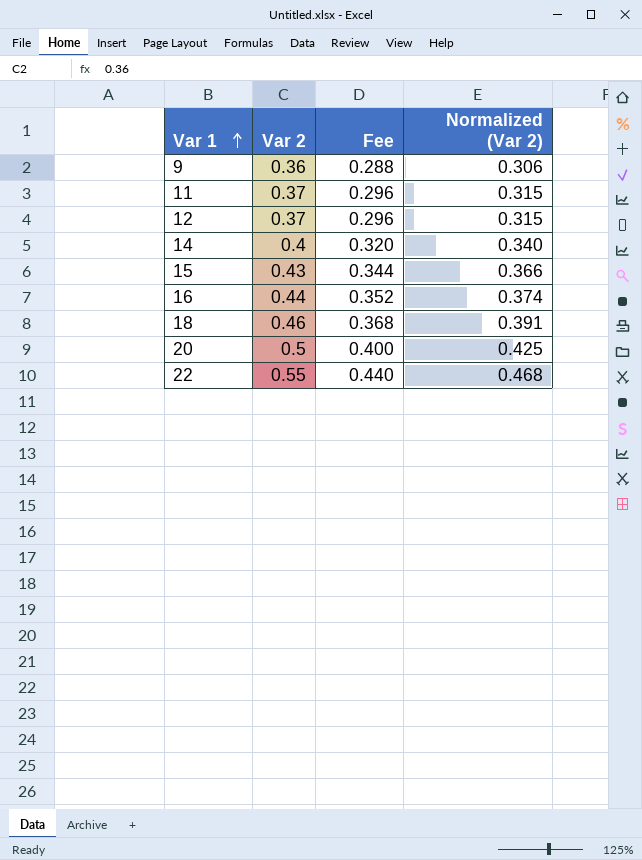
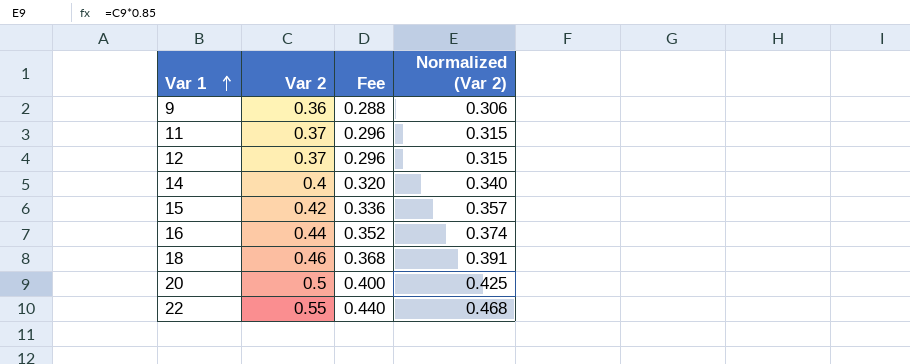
15 | Var 2: 0.43 -> 0.42
15 | Fee: 0.344 -> 0.336
15 | Normalized (Var 2): 0.366 -> 0.357

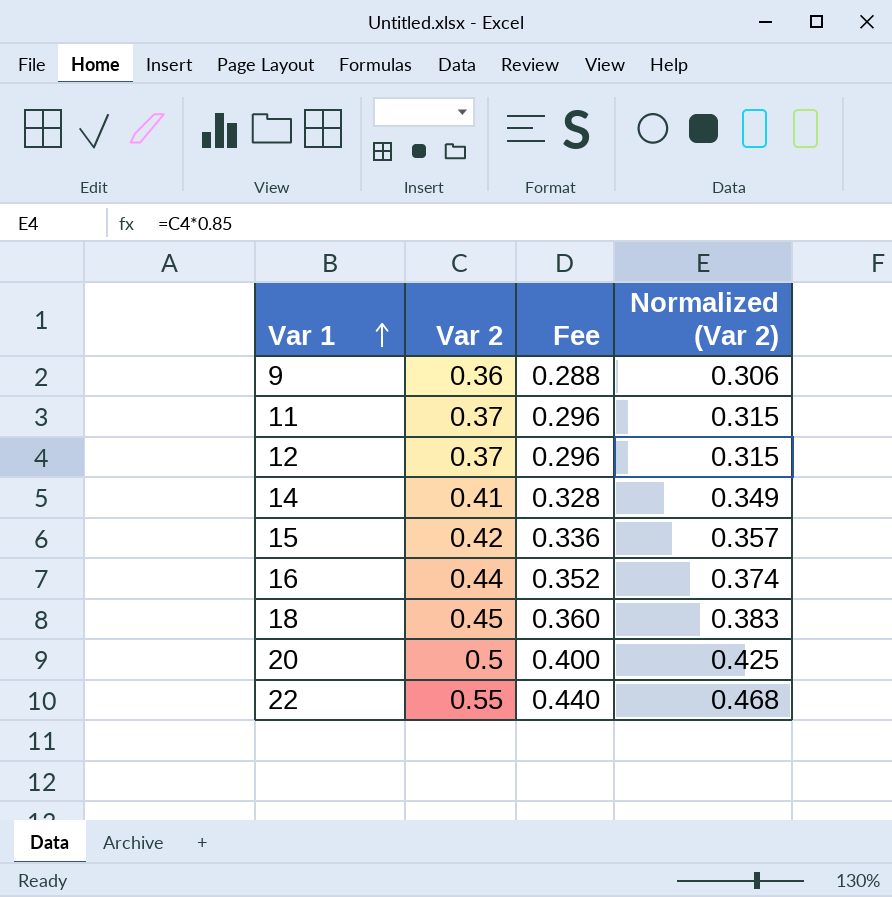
14 | Var 2: 0.4 -> 0.41
14 | Fee: 0.320 -> 0.328
14 | Normalized (Var 2): 0.340 -> 0.349
18 | Var 2: 0.46 -> 0.45
18 | Fee: 0.368 -> 0.360
18 | Normalized (Var 2): 0.391 -> 0.383

